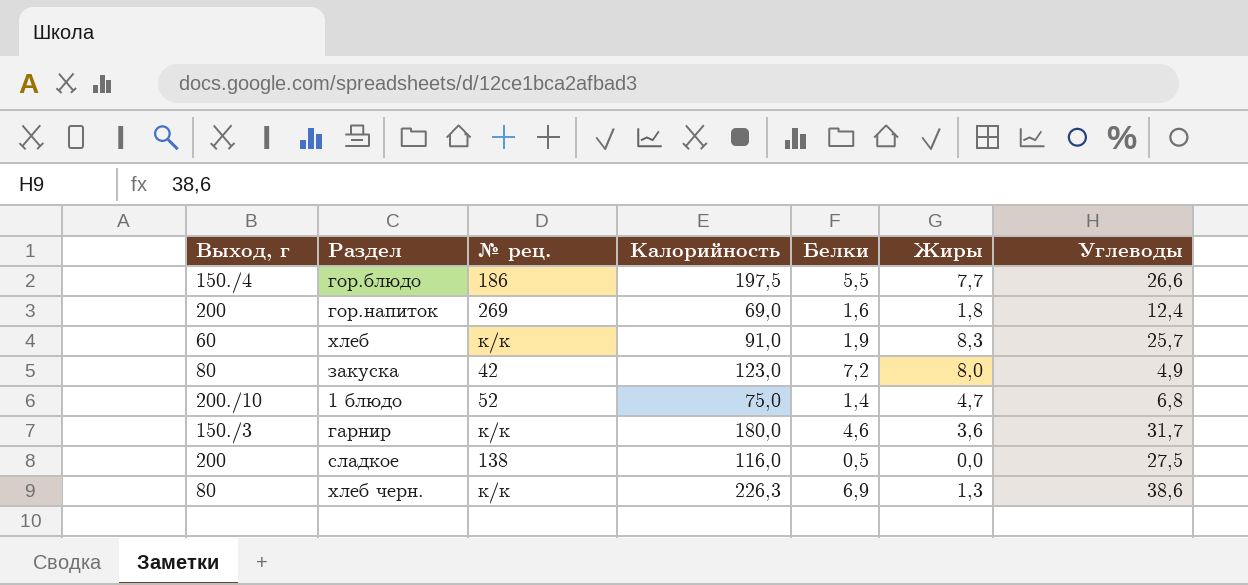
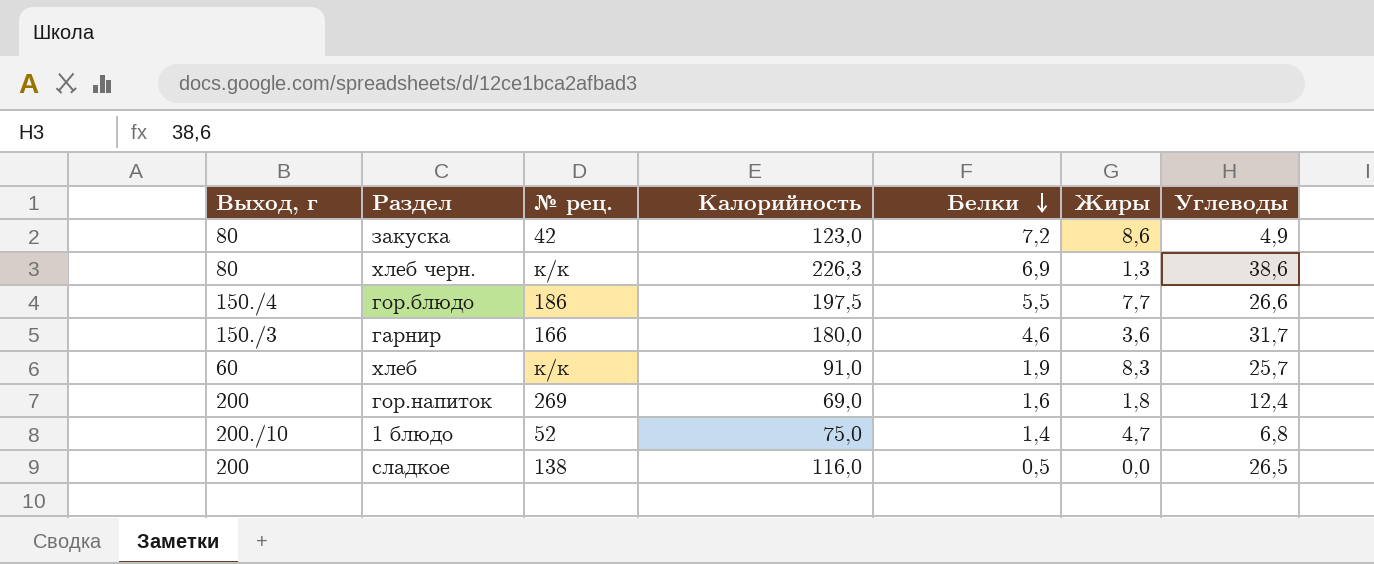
row order: none -> Белки descending
закуска | Жиры: 8,0 -> 8,6
гарнир | № рец.: к/к -> 166
сладкое | Углеводы: 27,5 -> 26,5

